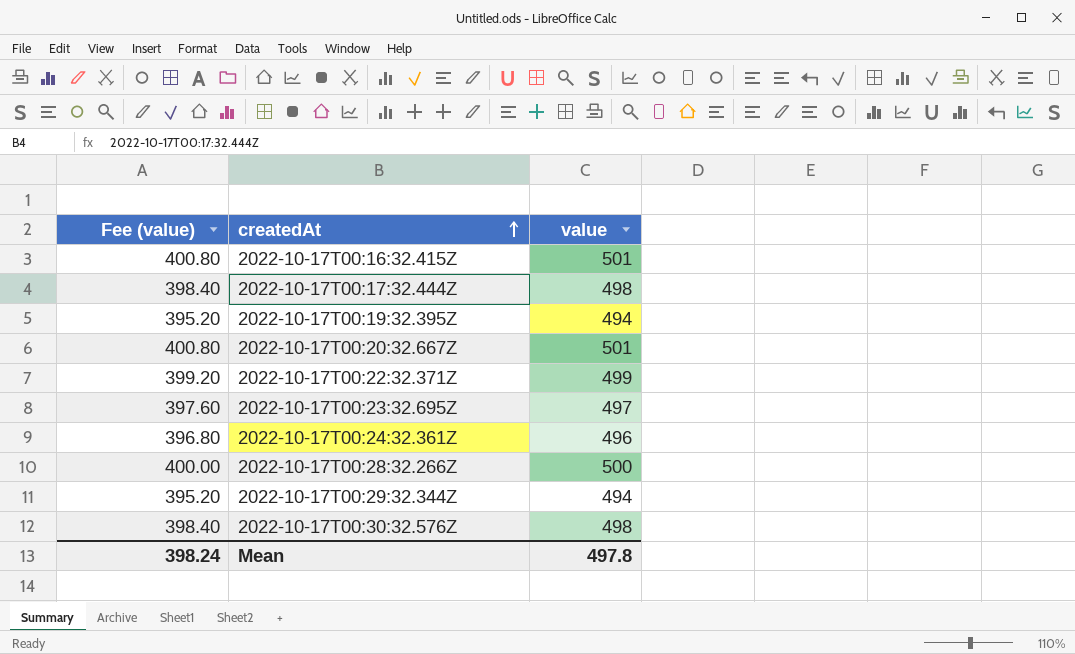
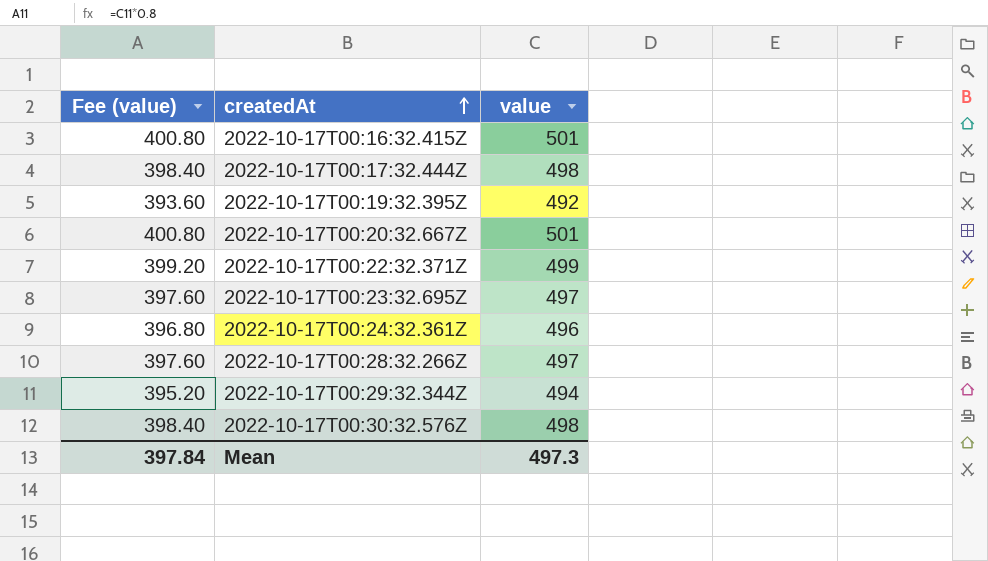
2022-10-17T00:19:32.395Z | Fee (value): 395.20 -> 393.60
2022-10-17T00:19:32.395Z | value: 494 -> 492
2022-10-17T00:28:32.266Z | Fee (value): 400.00 -> 397.60
2022-10-17T00:28:32.266Z | value: 500 -> 497
Mean | Fee (value): 398.24 -> 397.84
Mean | value: 497.8 -> 497.3

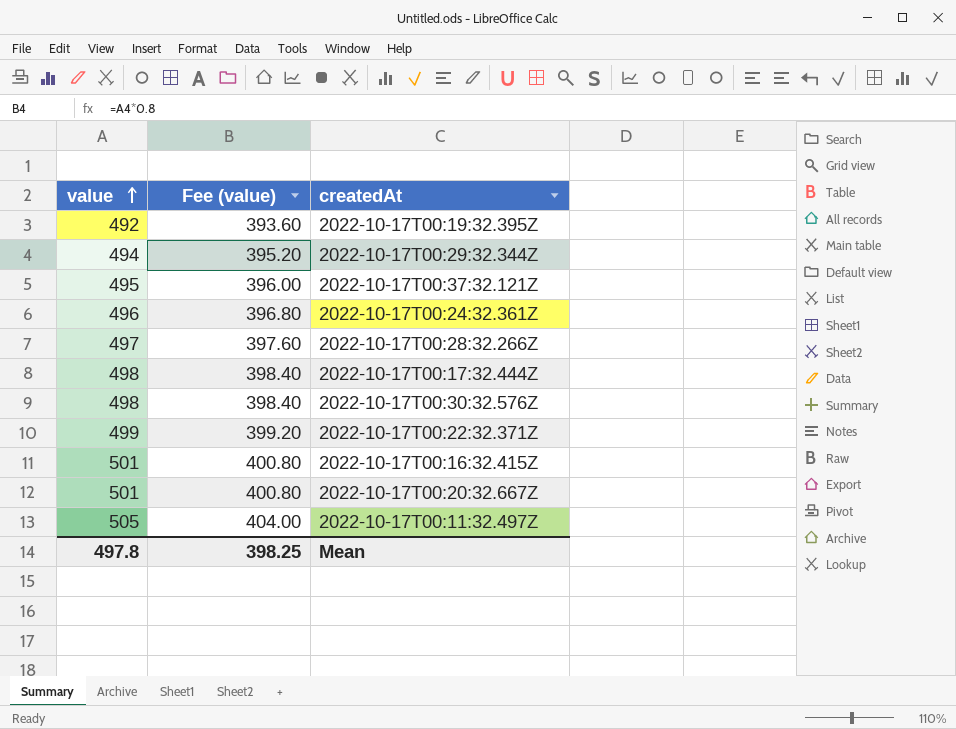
row order: createdAt ascending -> value ascending
column value | position: 3 -> 1
row 2022-10-17T00:23:32.695Z: 397.60 | 497 -> none
row 2022-10-17T00:37:32.121Z: none -> 495 | 396.00
row 2022-10-17T00:11:32.497Z: none -> 505 | 404.00
Mean | value: 497.3 -> 497.8
Mean | Fee (value): 397.84 -> 398.25

